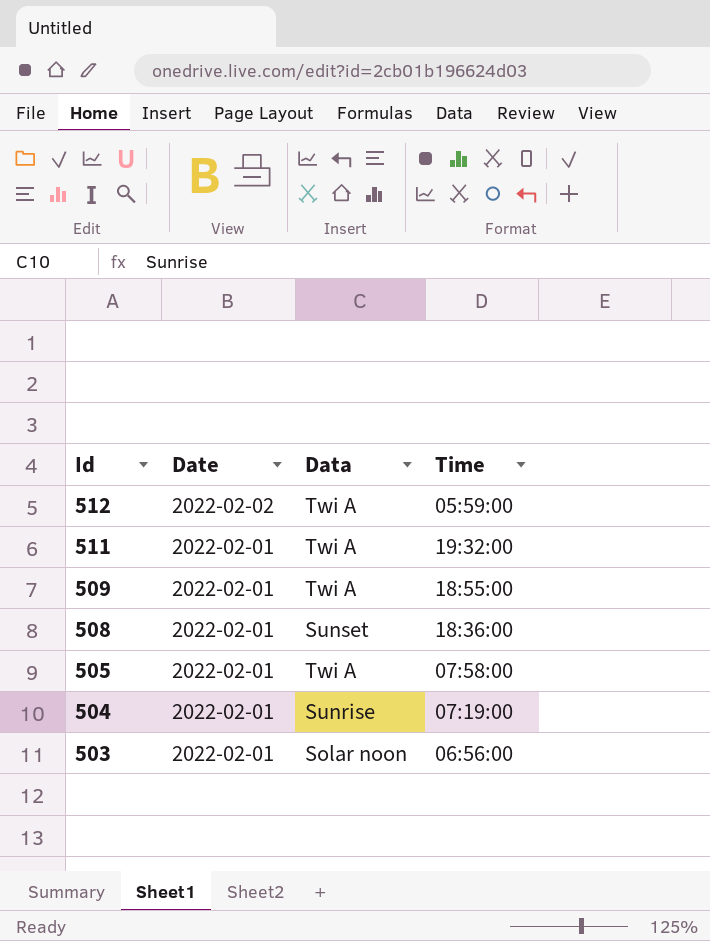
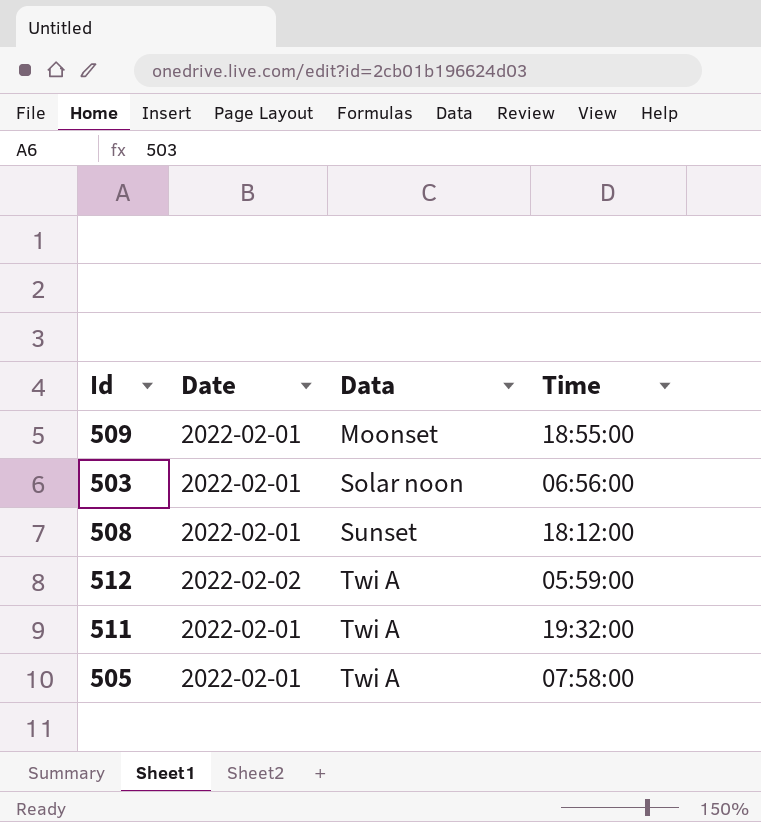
row order: Id descending -> Data ascending
row 504: 2022-02-01 | Sunrise | 07:19:00 -> none
509 | Data: Twi A -> Moonset
508 | Time: 18:36:00 -> 18:12:00

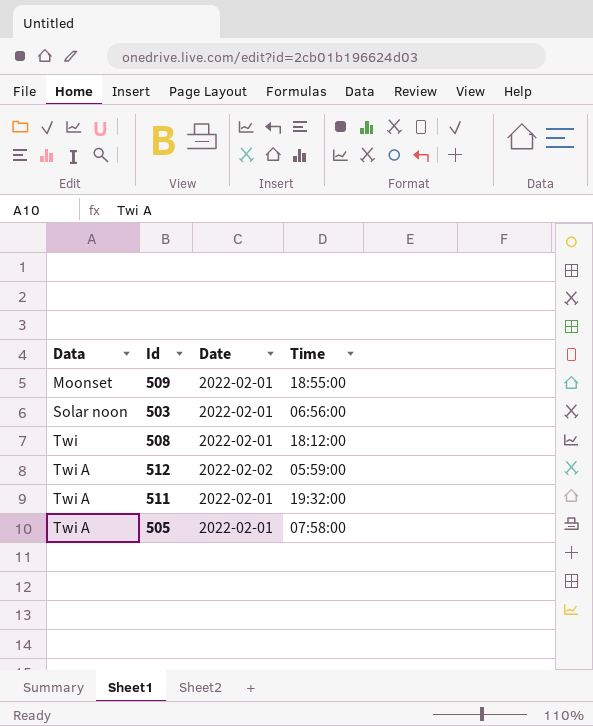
column Data | position: 3 -> 1
508 | Data: Sunset -> Twi

